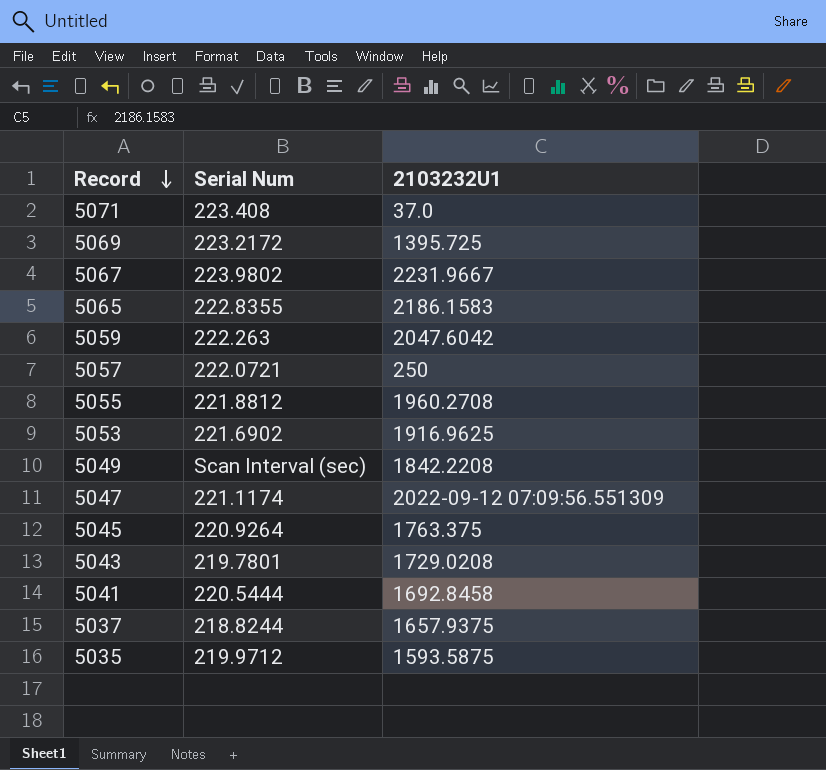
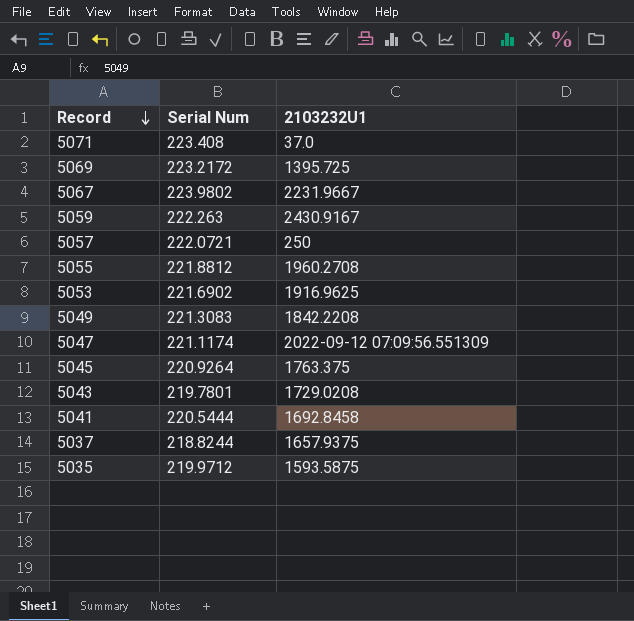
row 5065: 222.8355 | 2186.1583 -> none
5059 | 2103232U1: 2047.6042 -> 2430.9167
5049 | Serial Num: Scan Interval (sec) -> 221.3083

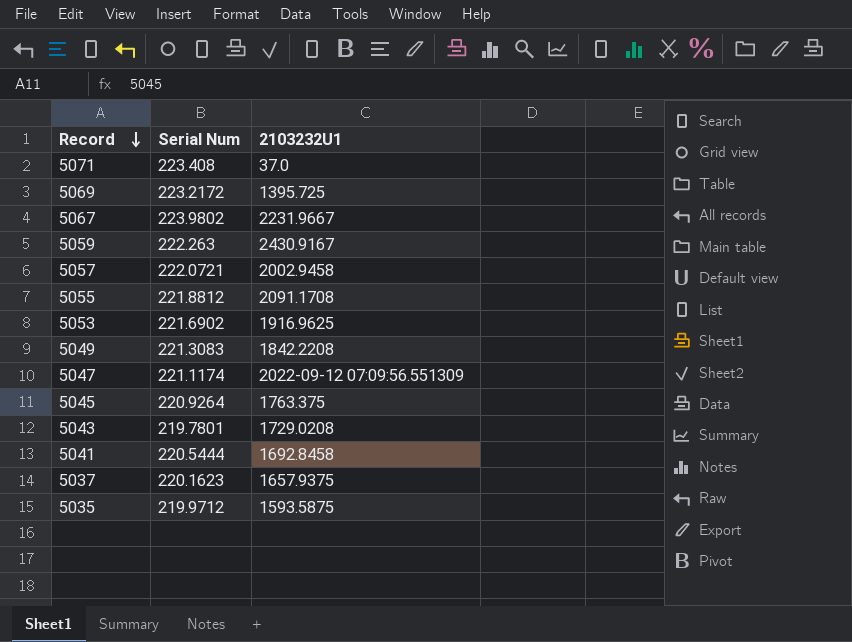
5057 | 2103232U1: 250 -> 2002.9458
5055 | 2103232U1: 1960.2708 -> 2091.1708
5037 | Serial Num: 218.8244 -> 220.1623

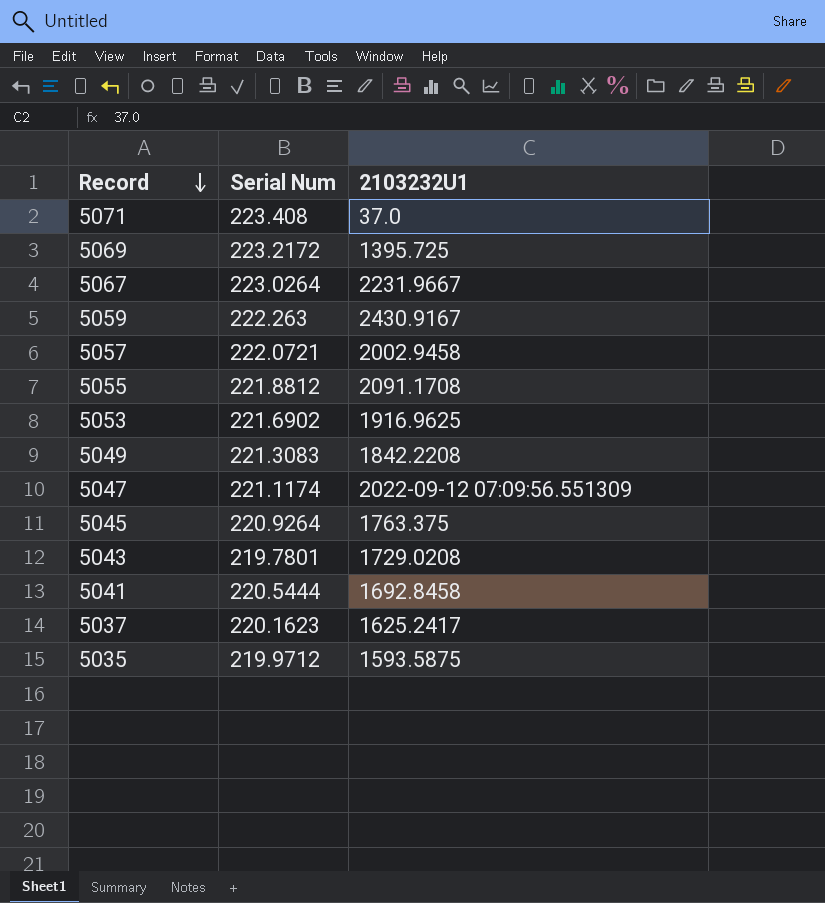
5067 | Serial Num: 223.9802 -> 223.0264
5037 | 2103232U1: 1657.9375 -> 1625.2417

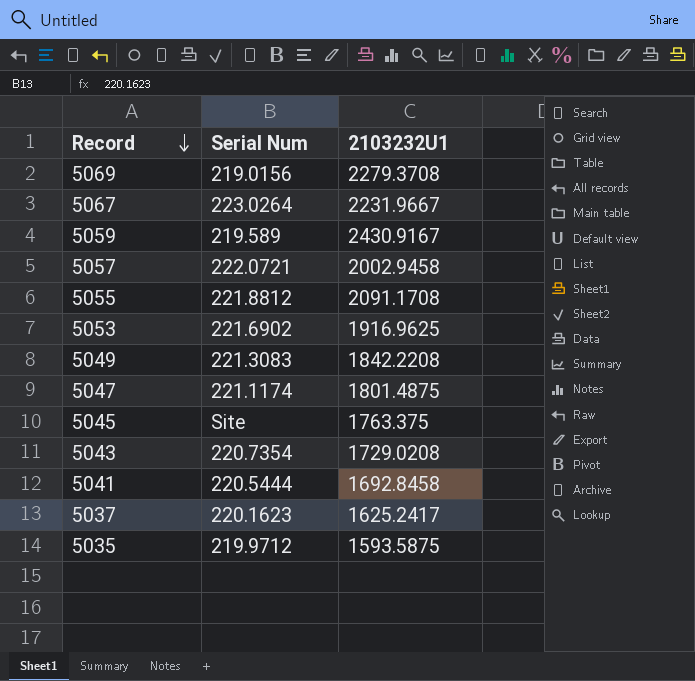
row 5071: 223.408 | 37.0 -> none
5069 | Serial Num: 223.2172 -> 219.0156
5069 | 2103232U1: 1395.725 -> 2279.3708
5059 | Serial Num: 222.263 -> 219.589
5047 | 2103232U1: 2022-09-12 07:09:56.551309 -> 1801.4875
5045 | Serial Num: 220.9264 -> Site
5043 | Serial Num: 219.7801 -> 220.7354

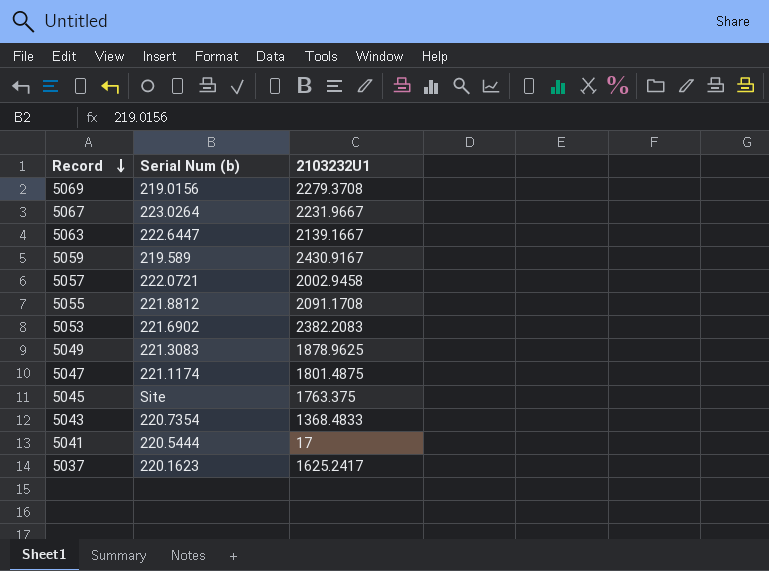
column name: Serial Num -> Serial Num (b)
row 5035: 219.9712 | 1593.5875 -> none
row 5063: none -> 222.6447 | 2139.1667
5053 | 2103232U1: 1916.9625 -> 2382.2083
5049 | 2103232U1: 1842.2208 -> 1878.9625
5043 | 2103232U1: 1729.0208 -> 1368.4833
5041 | 2103232U1: 1692.8458 -> 17

